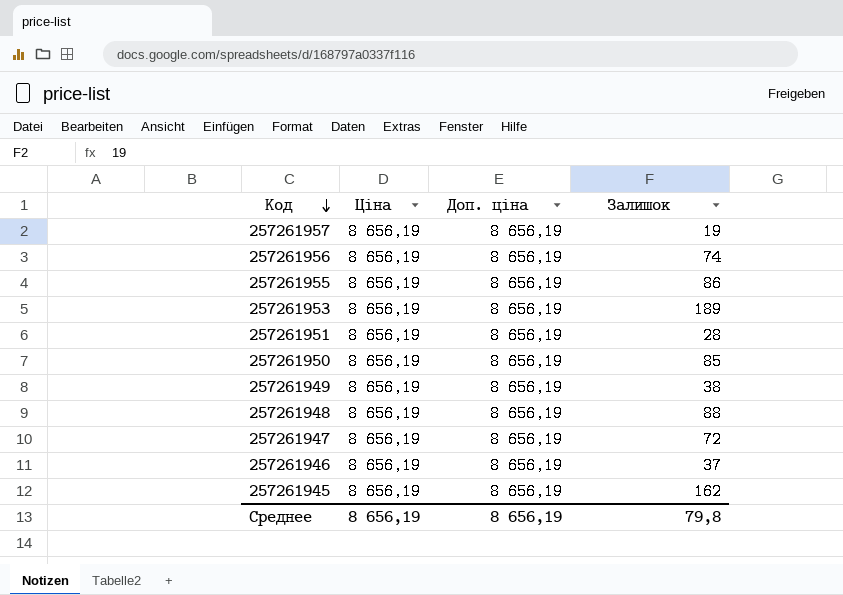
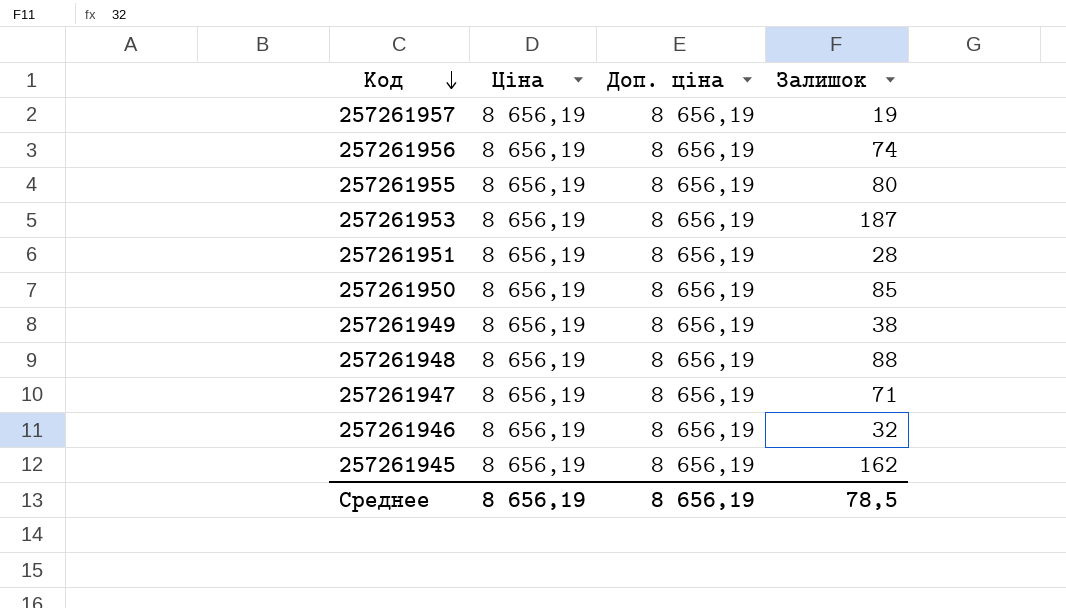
257261955 | Залишок: 86 -> 80
257261953 | Залишок: 189 -> 187
257261947 | Залишок: 72 -> 71
257261946 | Залишок: 37 -> 32
Среднее | Залишок: 79,8 -> 78,5

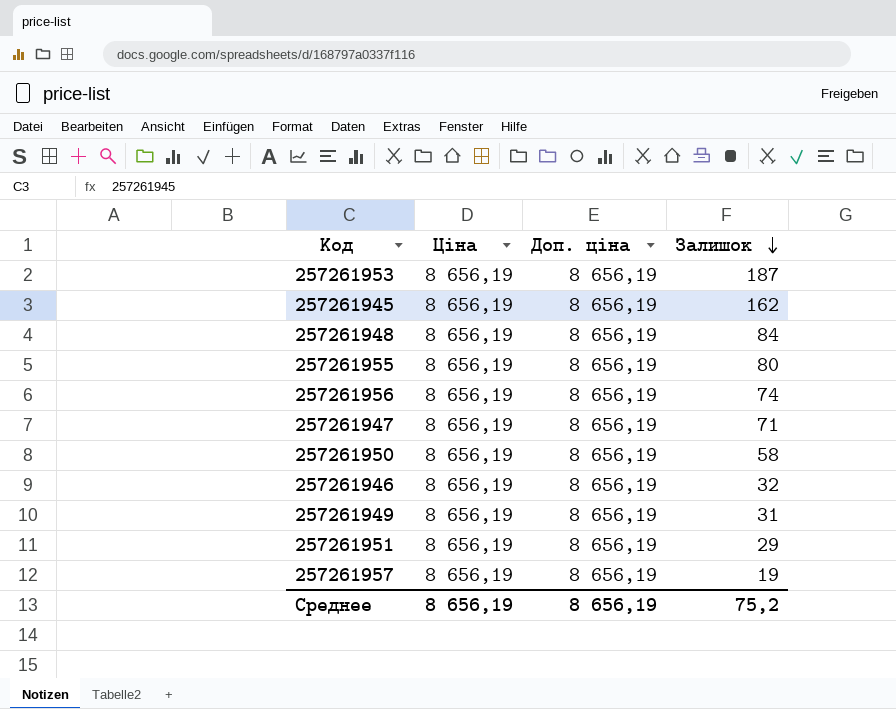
row order: Код descending -> Залишок descending
257261948 | Залишок: 88 -> 84
257261950 | Залишок: 85 -> 58
257261949 | Залишок: 38 -> 31
257261951 | Залишок: 28 -> 29
Среднее | Залишок: 78,5 -> 75,2

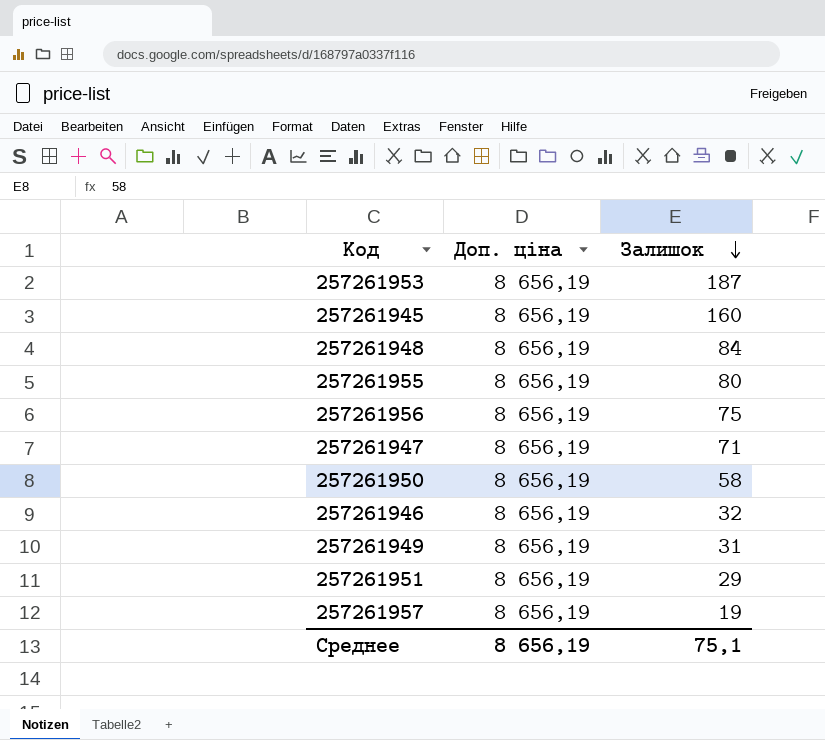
column Ціна | position: 2 -> none
257261945 | Залишок: 162 -> 160
257261956 | Залишок: 74 -> 75
Среднее | Залишок: 75,2 -> 75,1

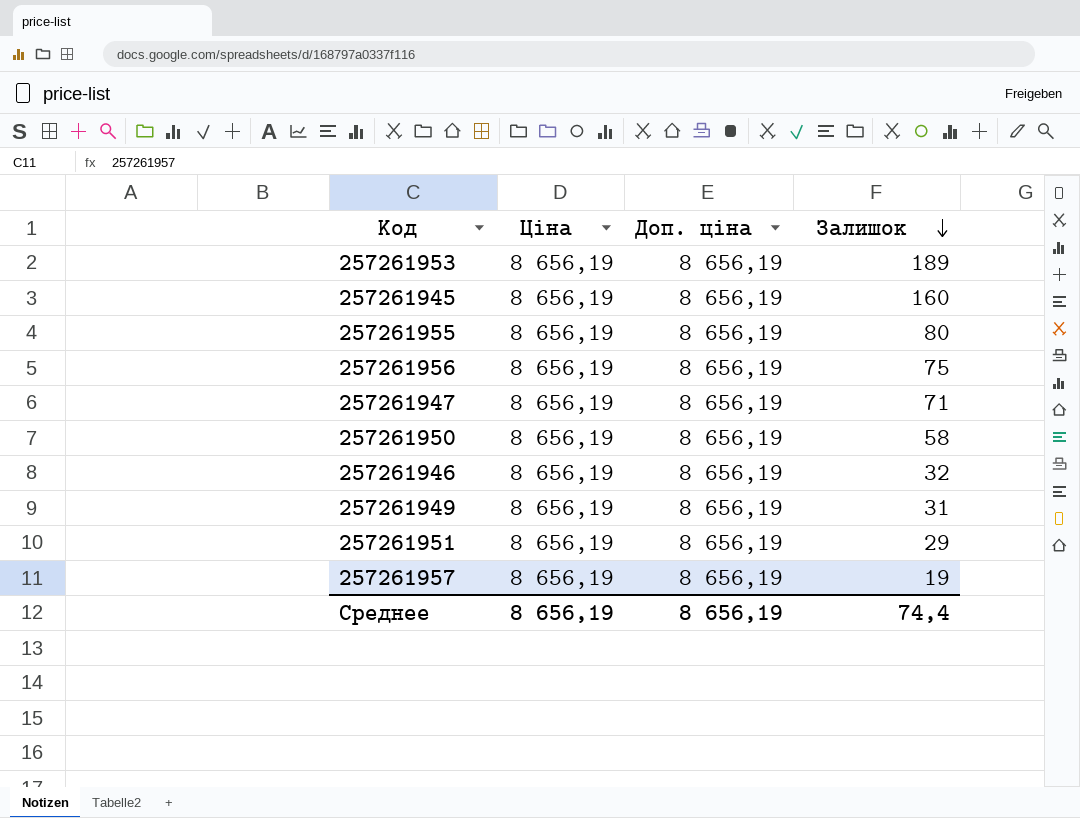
column Ціна | position: none -> 2
row 257261948: 8 656,19 | 84 -> none
257261953 | Залишок: 187 -> 189
Среднее | Залишок: 75,1 -> 74,4

